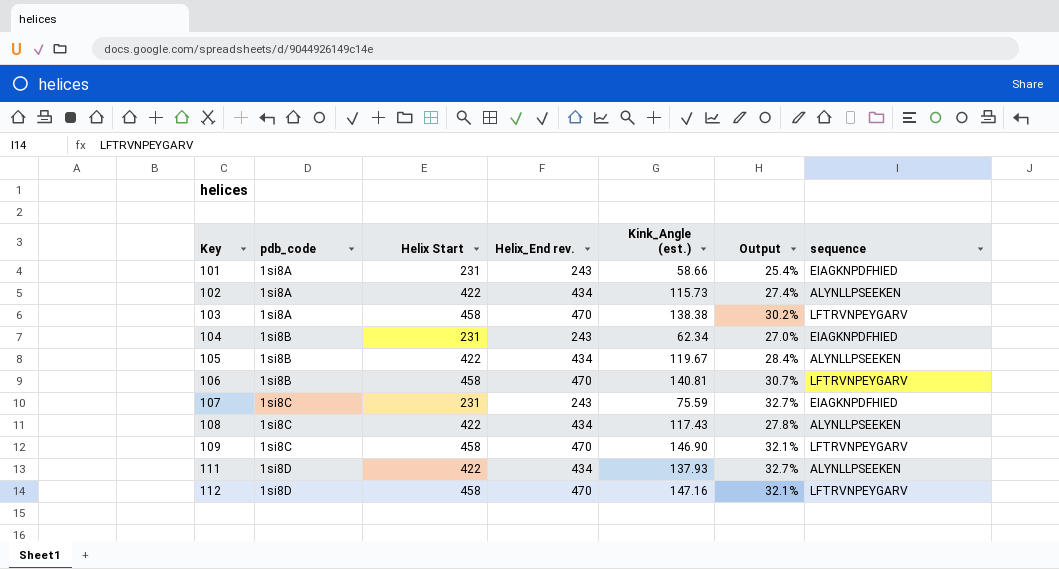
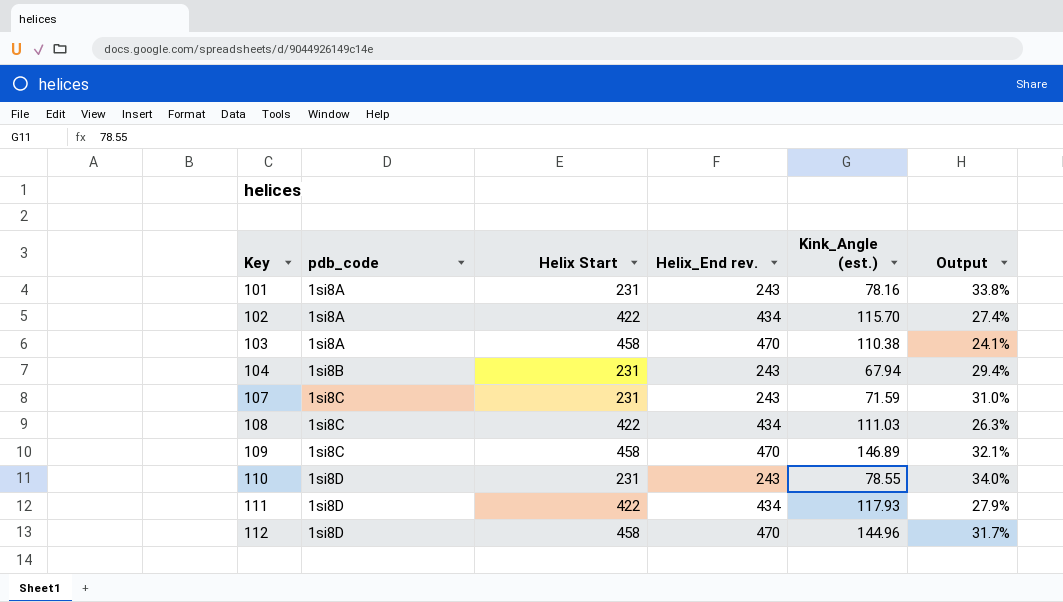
column sequence | position: 7 -> none
row 105: 1si8B | 422 | 434 | 119.67 | 28.4% | ALYNLLPSEEKEN -> none
row 106: 1si8B | 458 | 470 | 140.81 | 30.7% | LFTRVNPEYGARV -> none
101 | Kink_Angle (est.): 58.66 -> 78.16
101 | Output: 25.4% -> 33.8%
102 | Kink_Angle (est.): 115.73 -> 115.70
103 | Kink_Angle (est.): 138.38 -> 110.38
103 | Output: 30.2% -> 24.1%
104 | Kink_Angle (est.): 62.34 -> 67.94
104 | Output: 27.0% -> 29.4%
107 | Kink_Angle (est.): 75.59 -> 71.59
107 | Output: 32.7% -> 31.0%
108 | Kink_Angle (est.): 117.43 -> 111.03
108 | Output: 27.8% -> 26.3%
109 | Kink_Angle (est.): 146.90 -> 146.89
row 110: none -> 1si8D | 231 | 243 | 78.55 | 34.0%
111 | Kink_Angle (est.): 137.93 -> 117.93
111 | Output: 32.7% -> 27.9%
112 | Kink_Angle (est.): 147.16 -> 144.96
112 | Output: 32.1% -> 31.7%

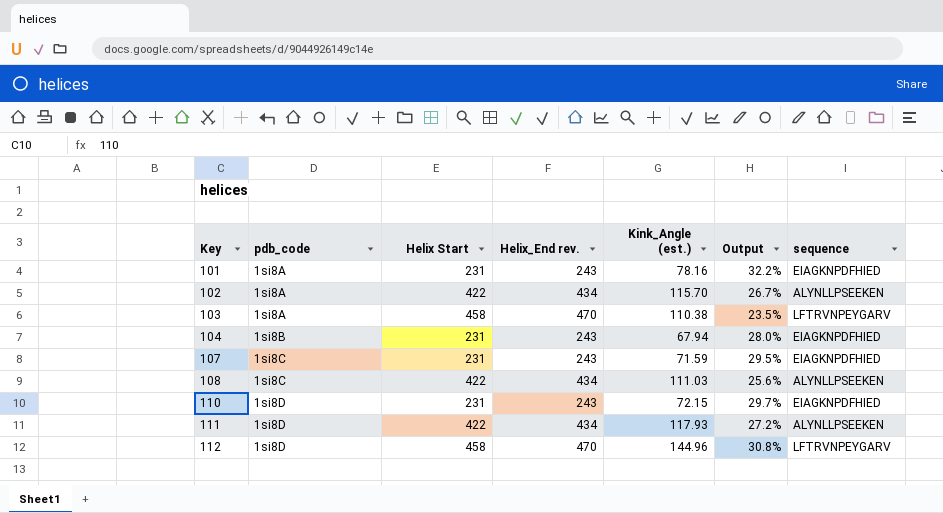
column Output | formula: [Kink_Angle (est.)] / [Helix Start] -> [Kink_Angle (est.)] / [Helix_End rev.]
column sequence | position: none -> 7
row 109: 1si8C | 458 | 470 | 146.89 | 32.1% -> none
110 | Kink_Angle (est.): 78.55 -> 72.15

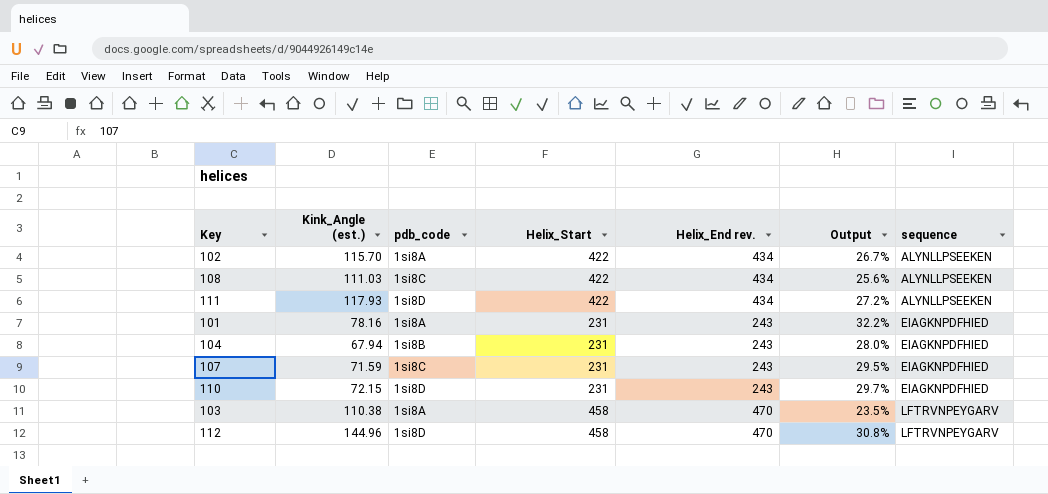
row order: Key ascending -> sequence ascending
column Kink_Angle (est.) | position: 5 -> 2
column name: Helix Start -> Helix_Start

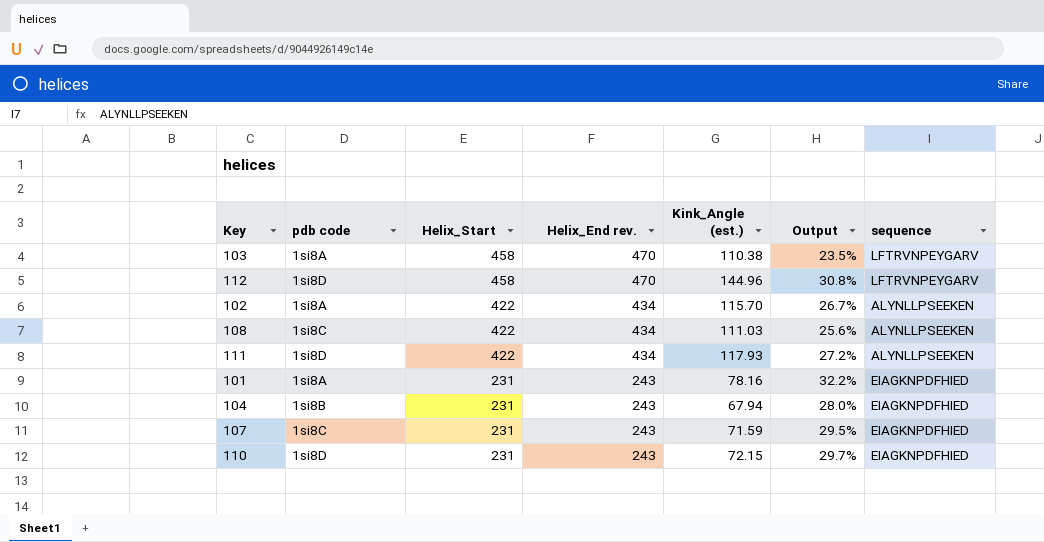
row order: sequence ascending -> Helix_Start descending
column name: pdb_code -> pdb code
column Kink_Angle (est.) | position: 2 -> 5

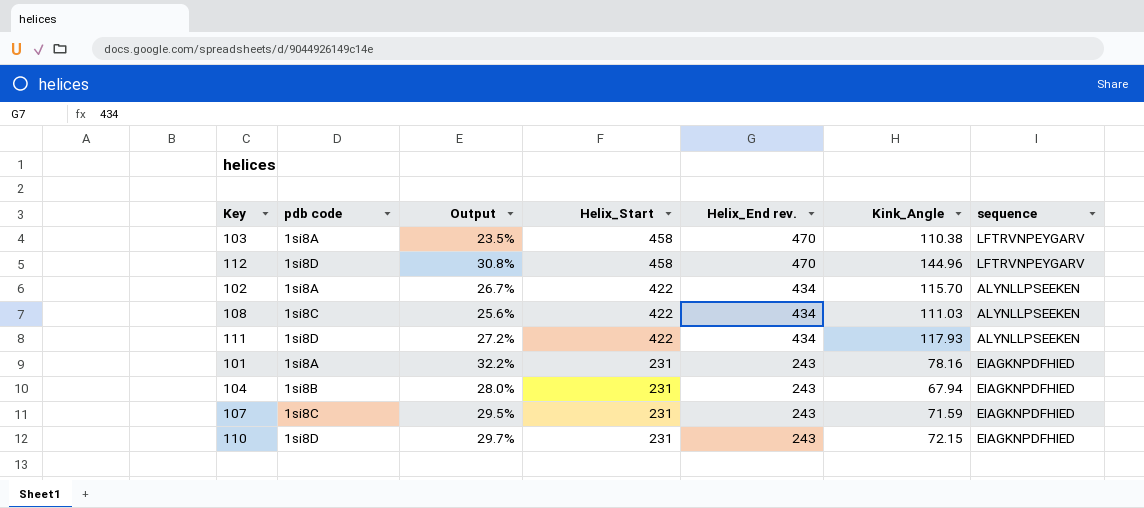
column Output | position: 6 -> 3
column name: Kink_Angle (est.) -> Kink_Angle

